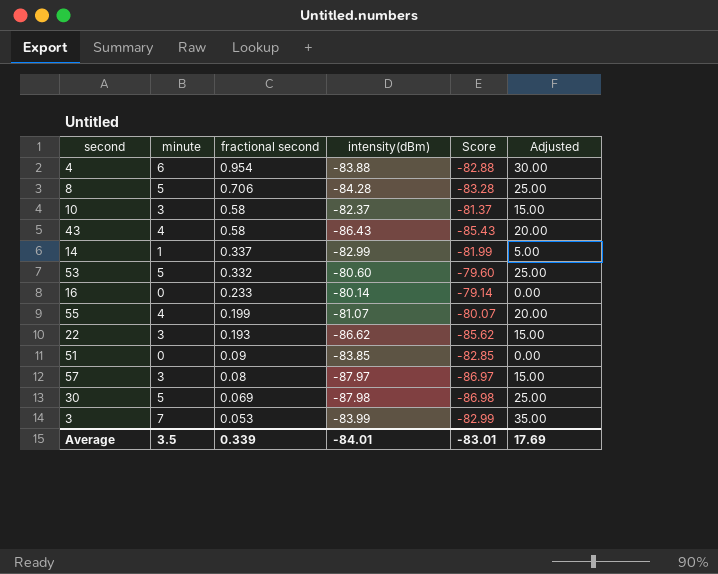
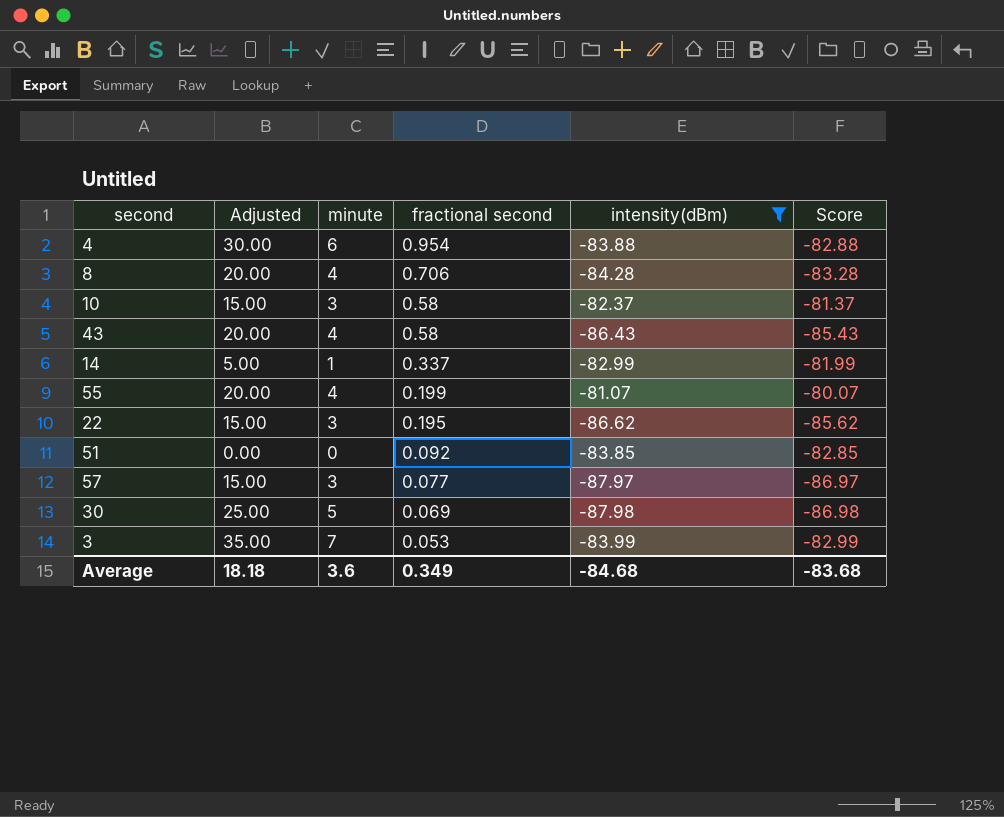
filter: none -> intensity(dBm) <= -81.07
column Adjusted | position: 6 -> 2
8 | Adjusted: 25.00 -> 20.00
8 | minute: 5 -> 4
22 | fractional second: 0.193 -> 0.195
51 | fractional second: 0.09 -> 0.092
57 | fractional second: 0.08 -> 0.077
Average | Adjusted: 17.69 -> 18.18
Average | minute: 3.5 -> 3.6
Average | fractional second: 0.339 -> 0.349
Average | intensity(dBm): -84.01 -> -84.68
Average | Score: -83.01 -> -83.68

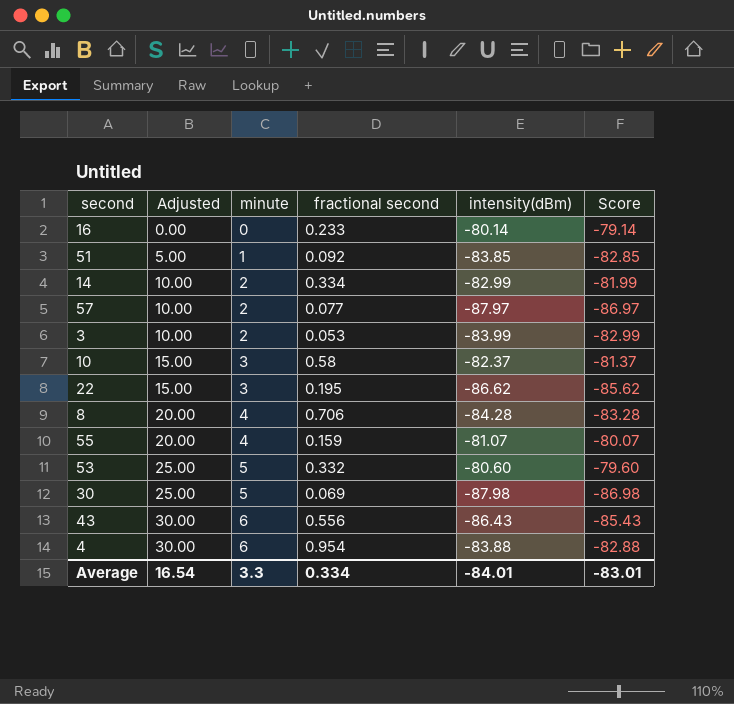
filter: intensity(dBm) <= -81.07 -> none
row order: fractional second descending -> Adjusted ascending
51 | Adjusted: 0.00 -> 5.00
51 | minute: 0 -> 1
14 | Adjusted: 5.00 -> 10.00
14 | minute: 1 -> 2
14 | fractional second: 0.337 -> 0.334
57 | Adjusted: 15.00 -> 10.00
57 | minute: 3 -> 2
3 | Adjusted: 35.00 -> 10.00
3 | minute: 7 -> 2
55 | fractional second: 0.199 -> 0.159
43 | Adjusted: 20.00 -> 30.00
43 | minute: 4 -> 6
43 | fractional second: 0.58 -> 0.556
Average | Adjusted: 18.18 -> 16.54
Average | minute: 3.6 -> 3.3
Average | fractional second: 0.349 -> 0.334
Average | intensity(dBm): -84.68 -> -84.01
Average | Score: -83.68 -> -83.01

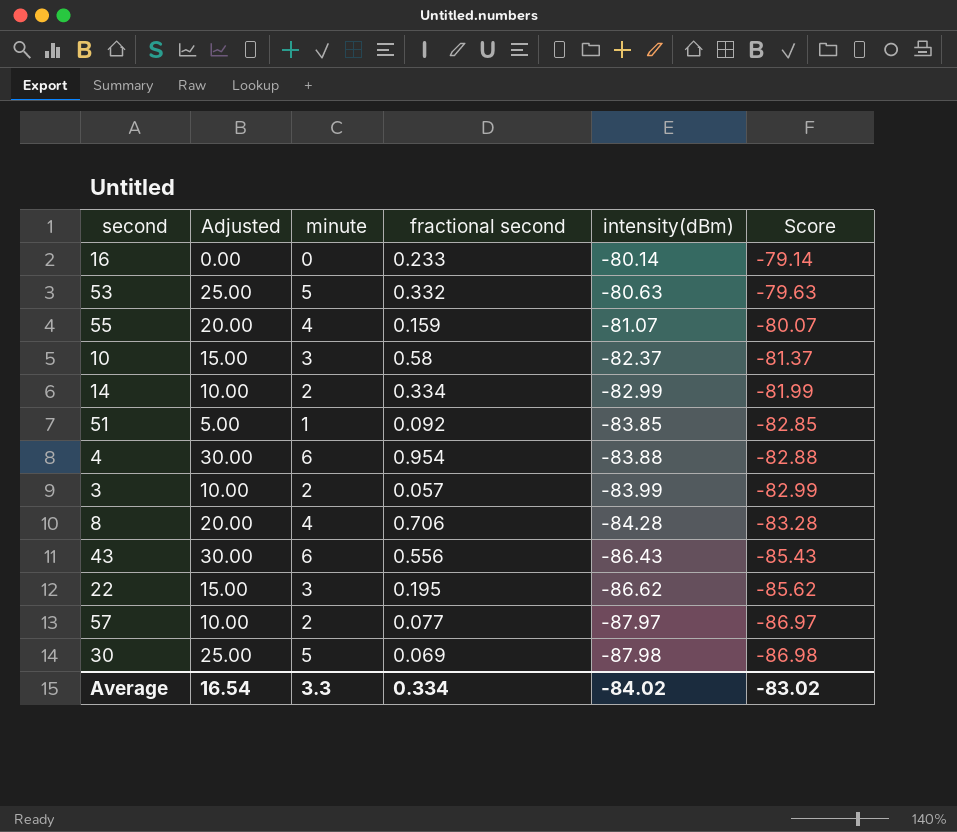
row order: Adjusted ascending -> intensity(dBm) descending
53 | intensity(dBm): -80.60 -> -80.63
53 | Score: -79.60 -> -79.63
3 | fractional second: 0.053 -> 0.057
Average | intensity(dBm): -84.01 -> -84.02
Average | Score: -83.01 -> -83.02

